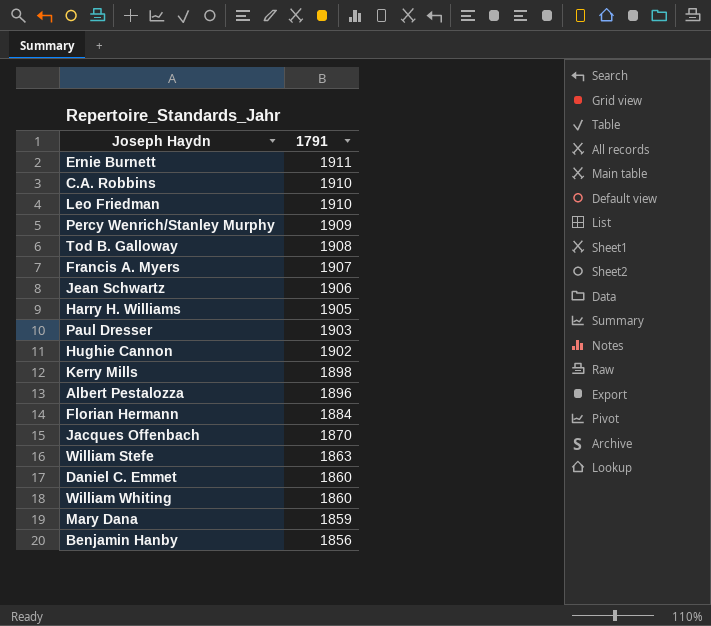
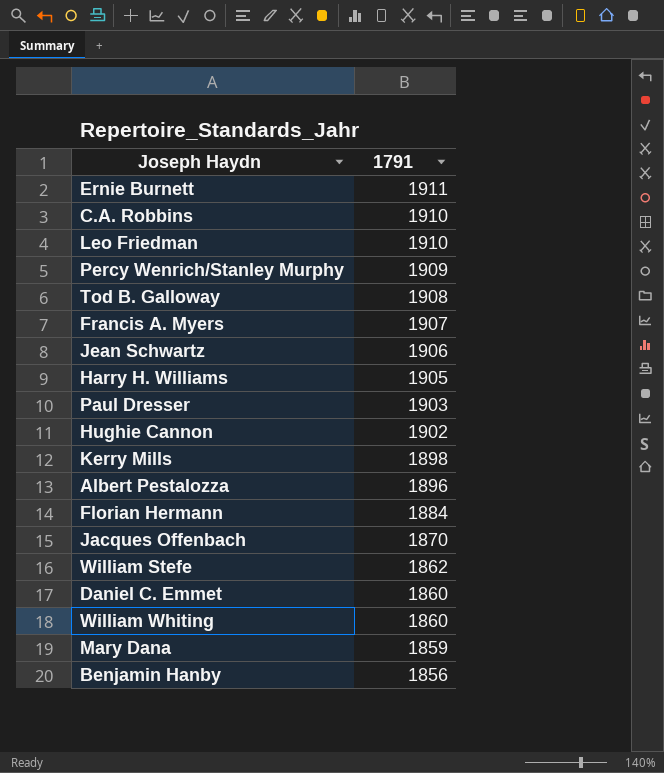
William Stefe | 1791: 1863 -> 1862

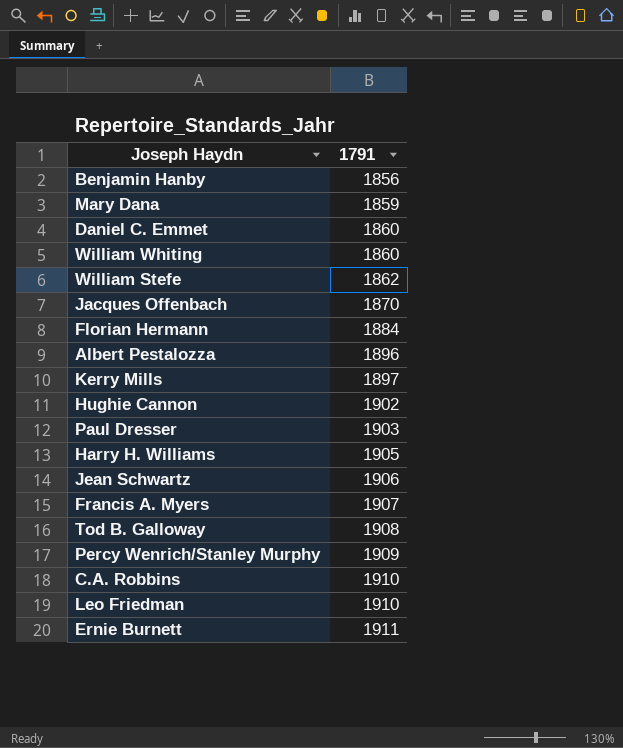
row order: 1791 descending -> 1791 ascending
Kerry Mills | 1791: 1898 -> 1897

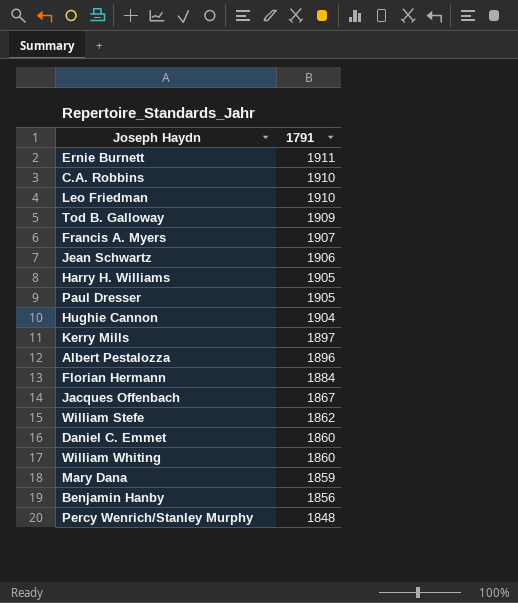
row order: 1791 ascending -> 1791 descending
Tod B. Galloway | 1791: 1908 -> 1909
Paul Dresser | 1791: 1903 -> 1905
Hughie Cannon | 1791: 1902 -> 1904
Jacques Offenbach | 1791: 1870 -> 1867
Percy Wenrich/Stanley Murphy | 1791: 1909 -> 1848

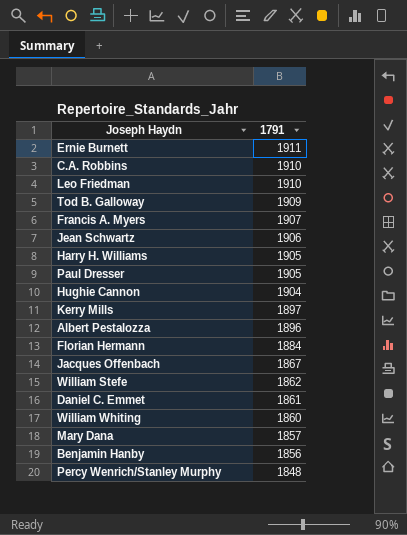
Daniel C. Emmet | 1791: 1860 -> 1861
Mary Dana | 1791: 1859 -> 1857

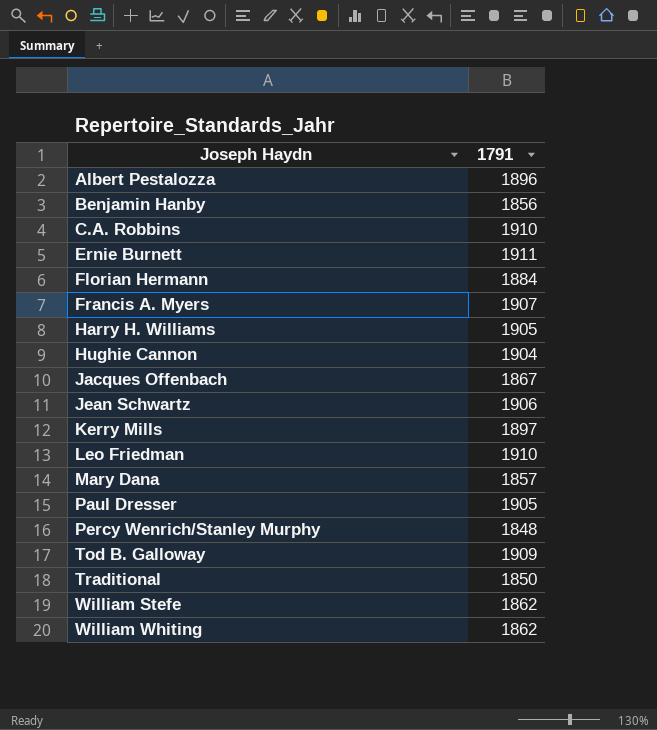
row order: 1791 descending -> Joseph Haydn ascending
row Daniel C. Emmet: 1861 -> none
row Traditional: none -> 1850
William Whiting | 1791: 1860 -> 1862

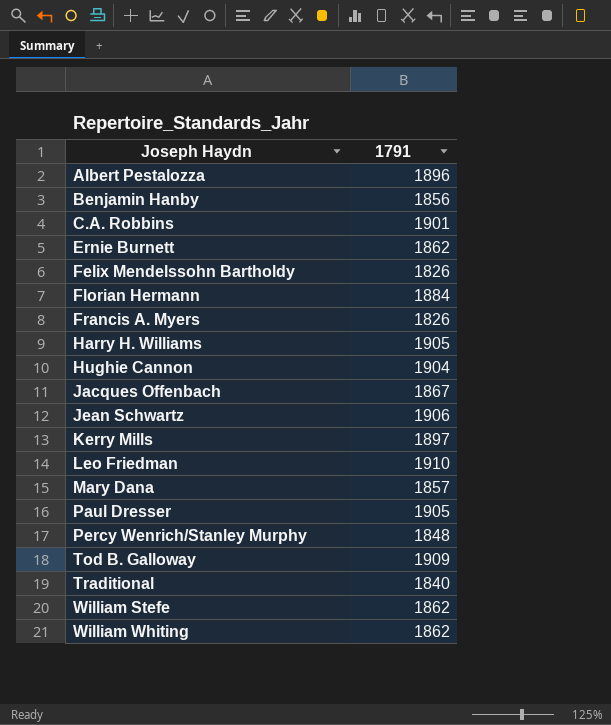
C.A. Robbins | 1791: 1910 -> 1901
Ernie Burnett | 1791: 1911 -> 1862
row Felix Mendelssohn Bartholdy: none -> 1826
Francis A. Myers | 1791: 1907 -> 1826
Traditional | 1791: 1850 -> 1840

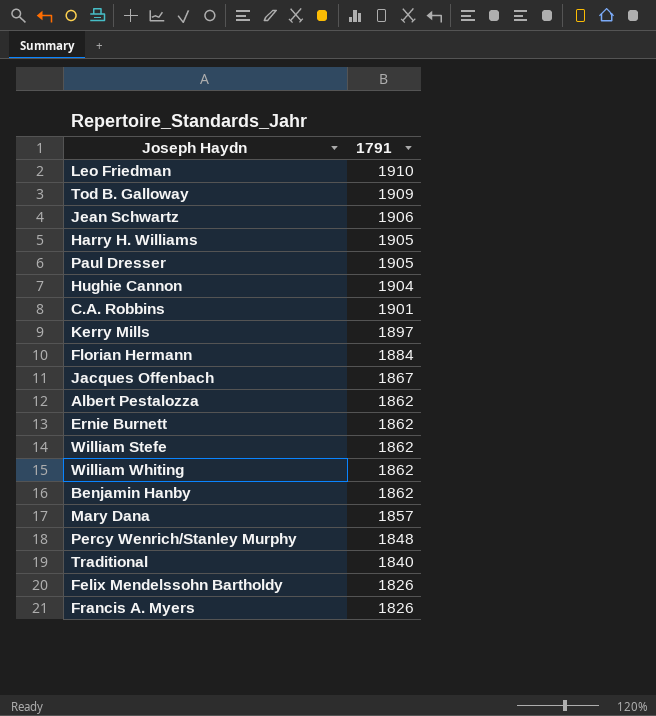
row order: Joseph Haydn ascending -> 1791 descending
Albert Pestalozza | 1791: 1896 -> 1862
Benjamin Hanby | 1791: 1856 -> 1862

